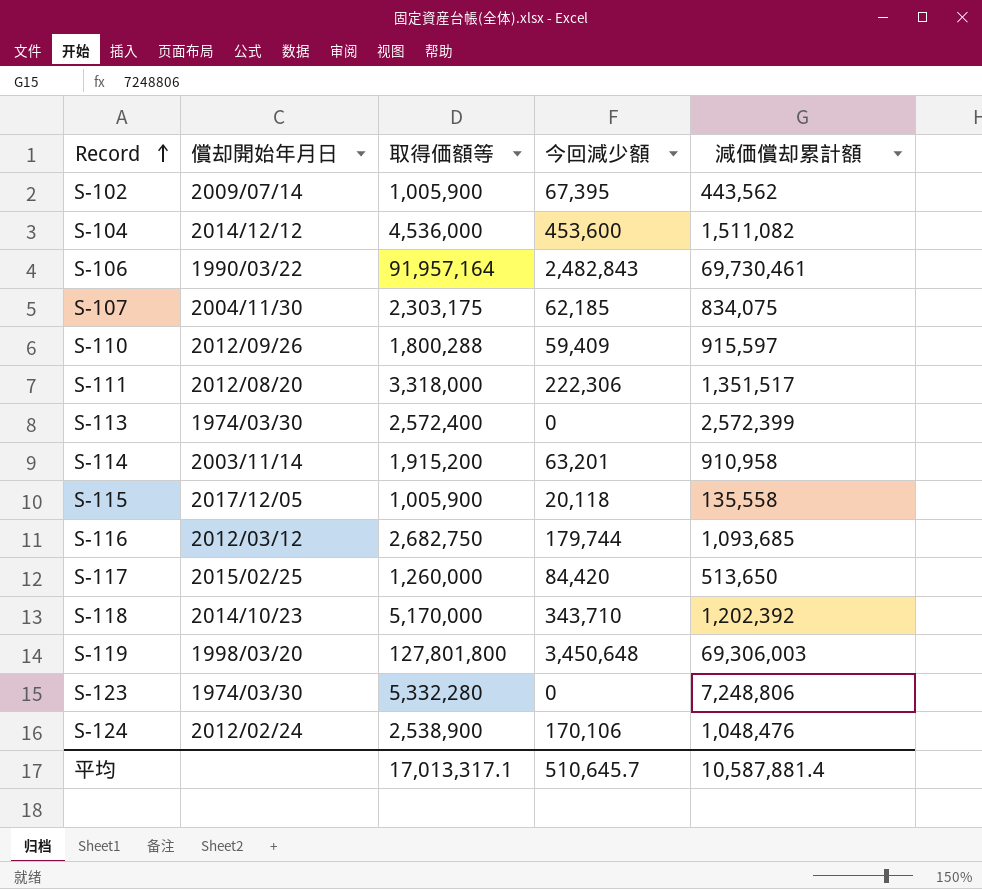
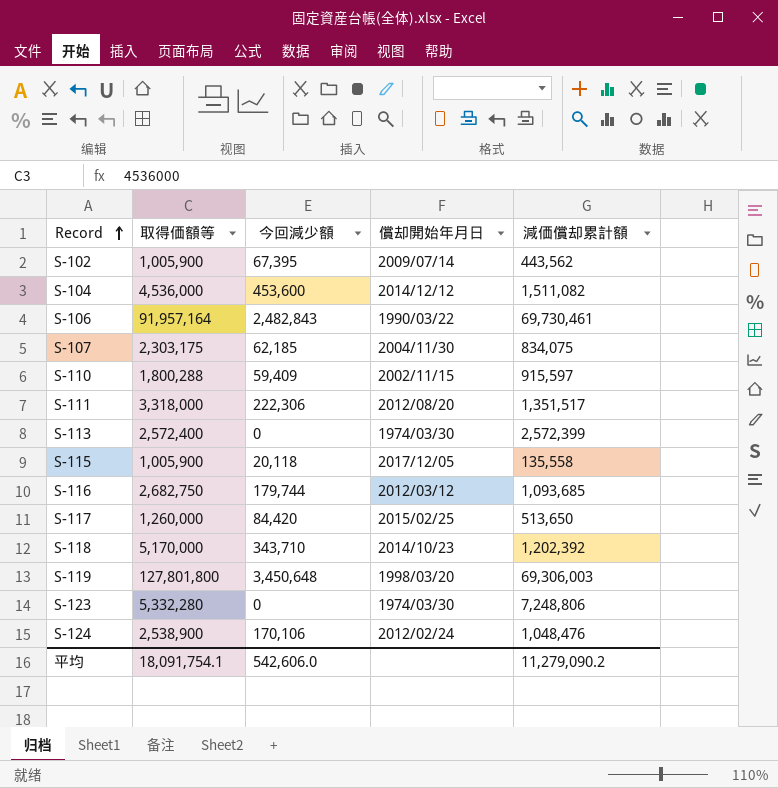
column 償却開始年月日 | position: 2 -> 4
row S-114: 2003/11/14 | 1,915,200 | 63,201 | 910,958 -> none
S-110 | 償却開始年月日: 2012/09/26 -> 2002/11/15
平均 | 取得価額等: 17,013,317.1 -> 18,091,754.1
平均 | 今回減少額: 510,645.7 -> 542,606.0
平均 | 減価償却累計額: 10,587,881.4 -> 11,279,090.2

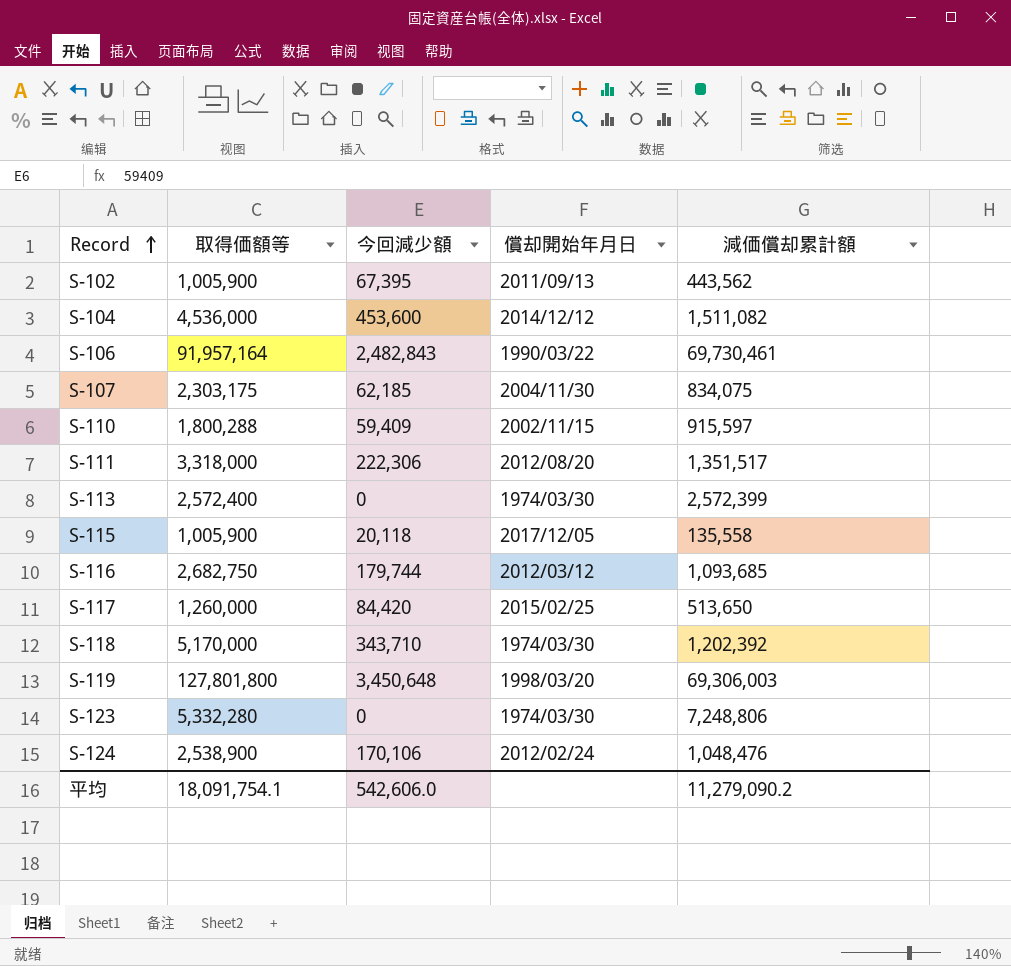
S-102 | 償却開始年月日: 2009/07/14 -> 2011/09/13
S-118 | 償却開始年月日: 2014/10/23 -> 1974/03/30

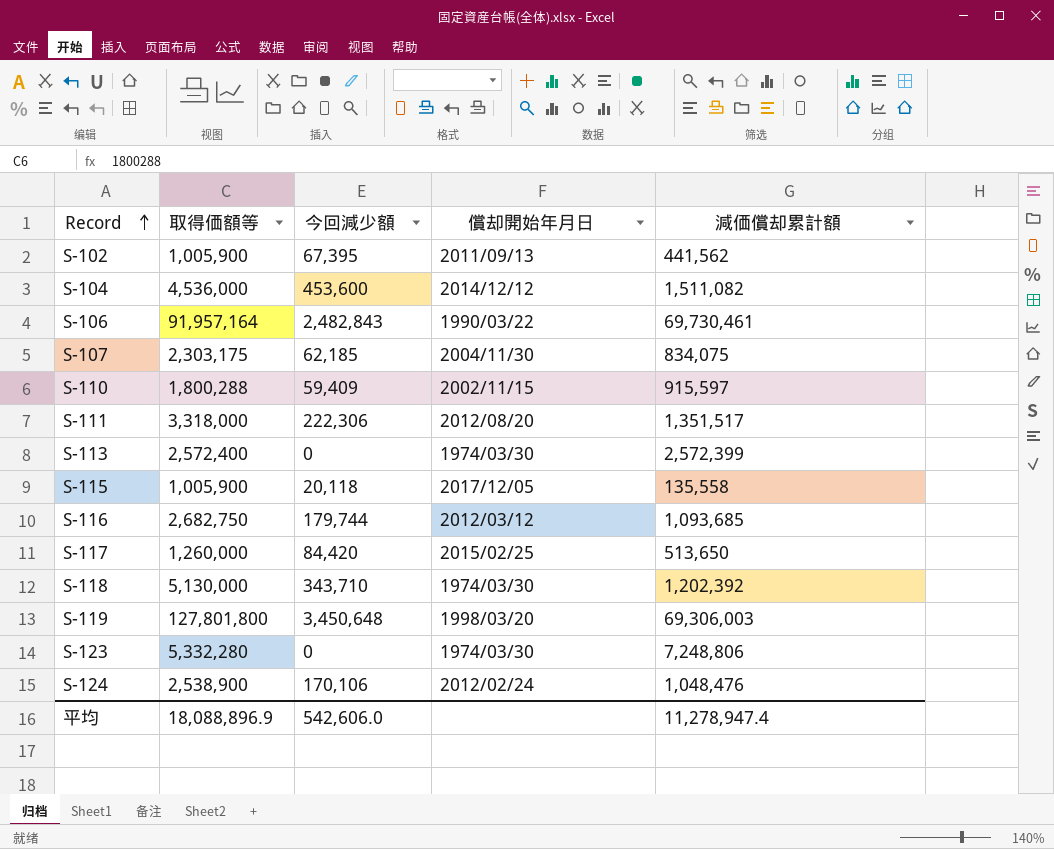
S-102 | 減価償却累計額: 443,562 -> 441,562
S-118 | 取得価額等: 5,170,000 -> 5,130,000
平均 | 取得価額等: 18,091,754.1 -> 18,088,896.9
平均 | 減価償却累計額: 11,279,090.2 -> 11,278,947.4

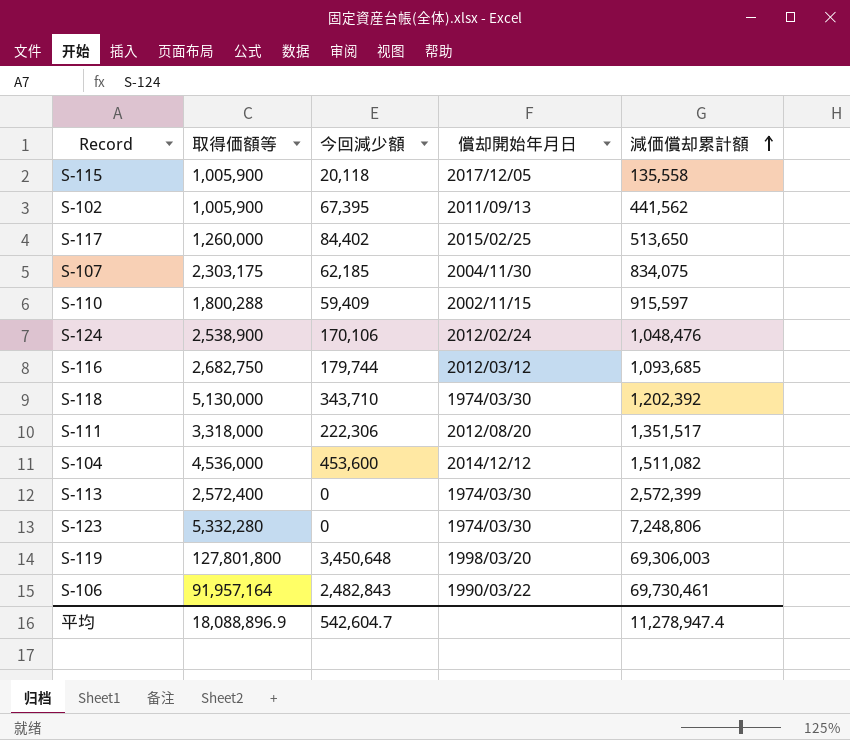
row order: Record ascending -> 減価償却累計額 ascending
S-117 | 今回減少額: 84,420 -> 84,402
平均 | 今回減少額: 542,606.0 -> 542,604.7

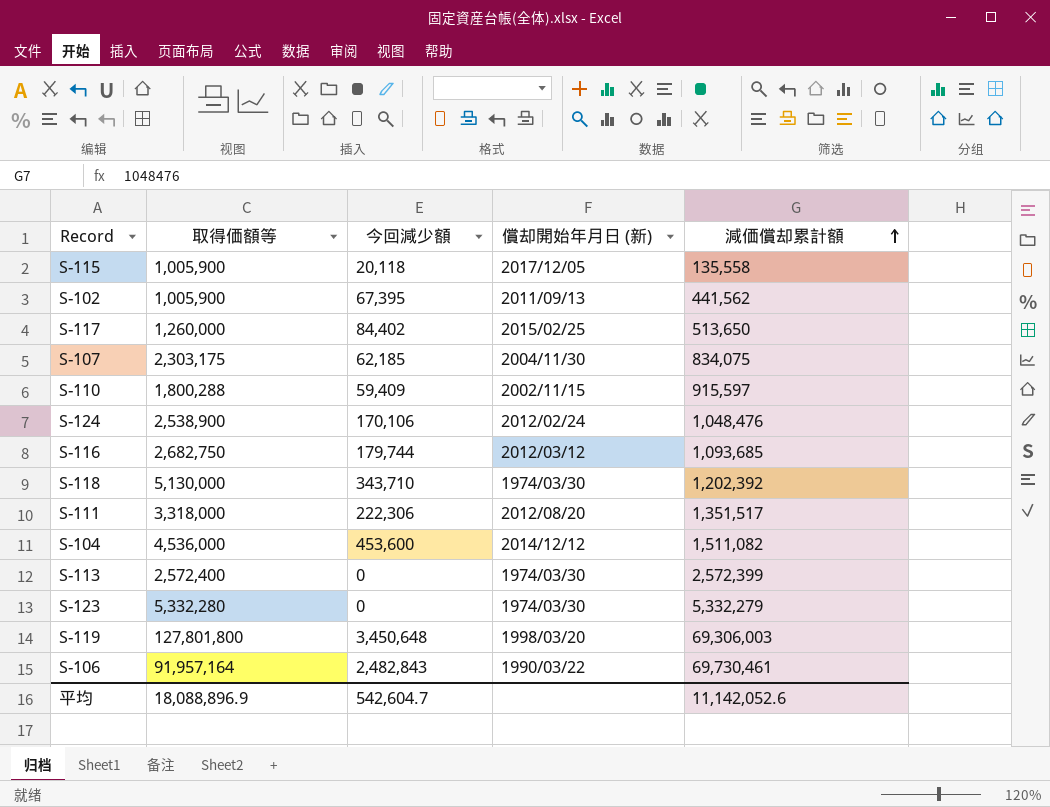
column name: 償却開始年月日 -> 償却開始年月日 (新)
S-123 | 減価償却累計額: 7,248,806 -> 5,332,279
平均 | 減価償却累計額: 11,278,947.4 -> 11,142,052.6

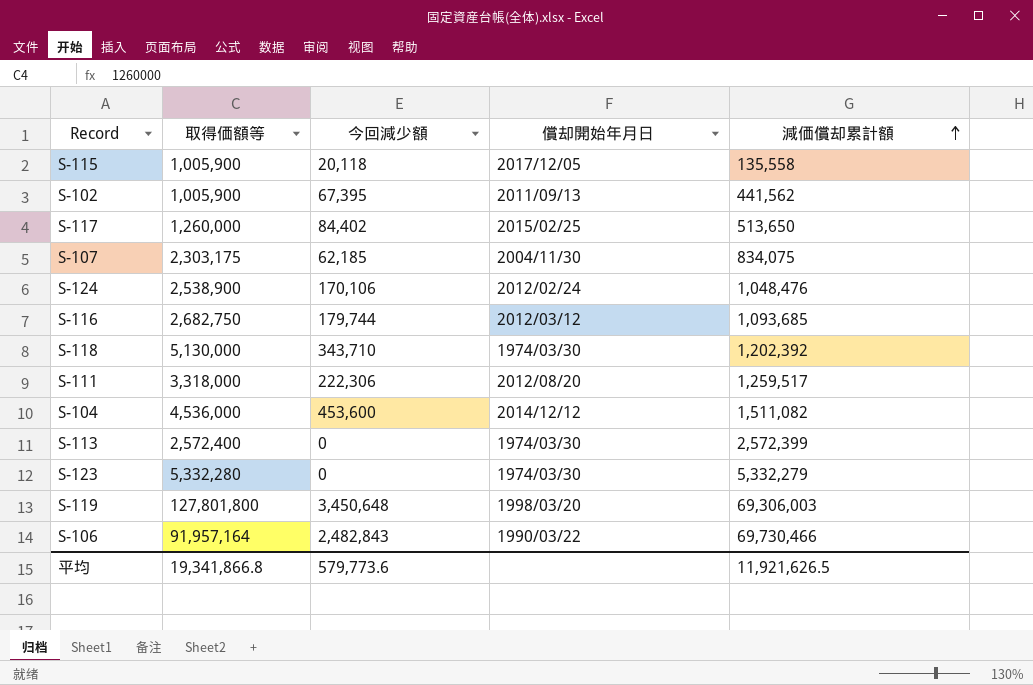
column name: 償却開始年月日 (新) -> 償却開始年月日
row S-110: 1,800,288 | 59,409 | 2002/11/15 | 915,597 -> none
S-111 | 減価償却累計額: 1,351,517 -> 1,259,517
S-106 | 減価償却累計額: 69,730,461 -> 69,730,466
平均 | 取得価額等: 18,088,896.9 -> 19,341,866.8
平均 | 今回減少額: 542,604.7 -> 579,773.6
平均 | 減価償却累計額: 11,142,052.6 -> 11,921,626.5

